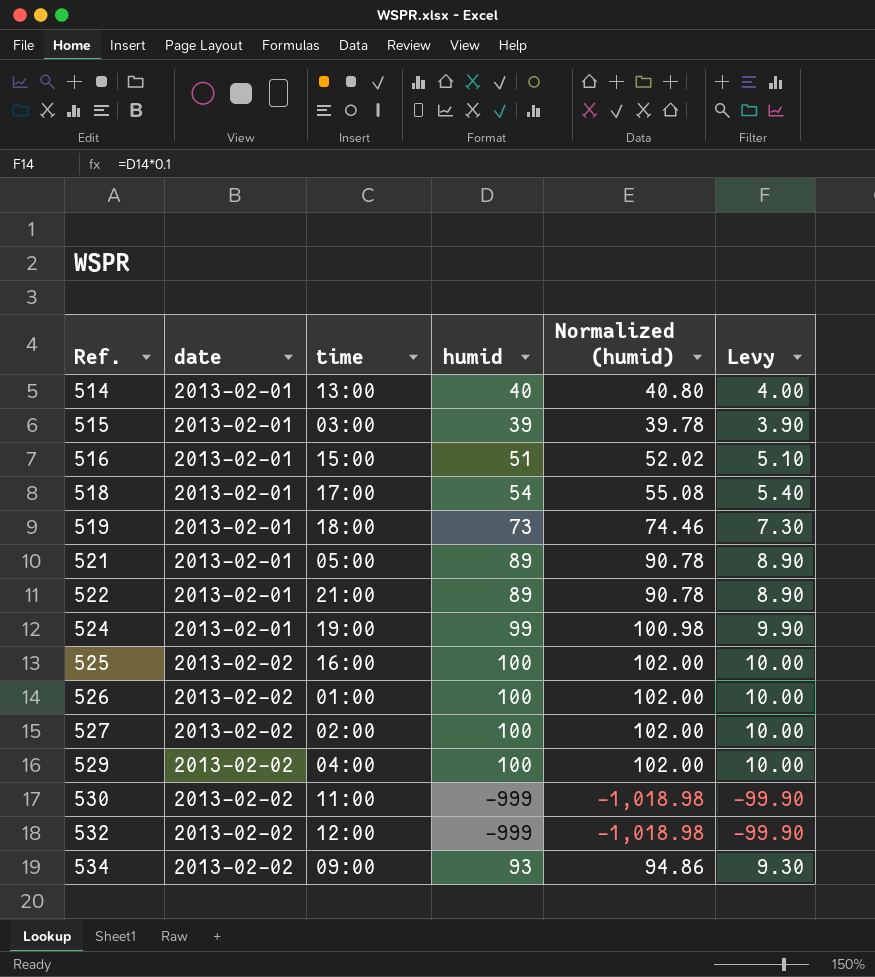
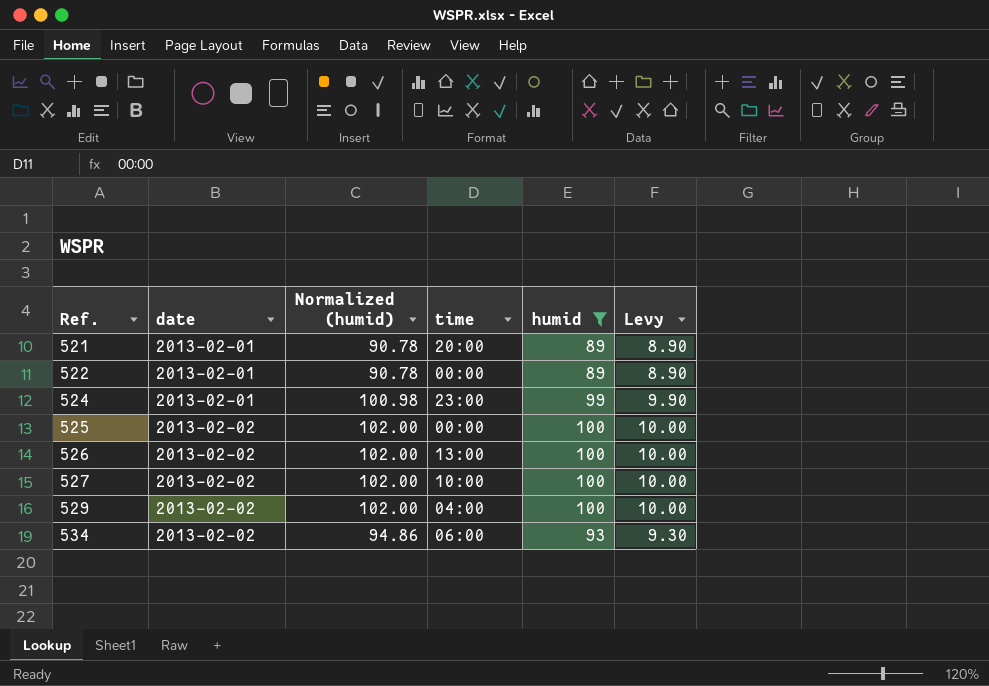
filter: none -> humid >= 89
column Normalized (humid) | position: 5 -> 3
521 | time: 05:00 -> 20:00
522 | time: 21:00 -> 00:00
524 | time: 19:00 -> 23:00
525 | time: 16:00 -> 00:00
526 | time: 01:00 -> 13:00
527 | time: 02:00 -> 10:00
534 | time: 09:00 -> 06:00

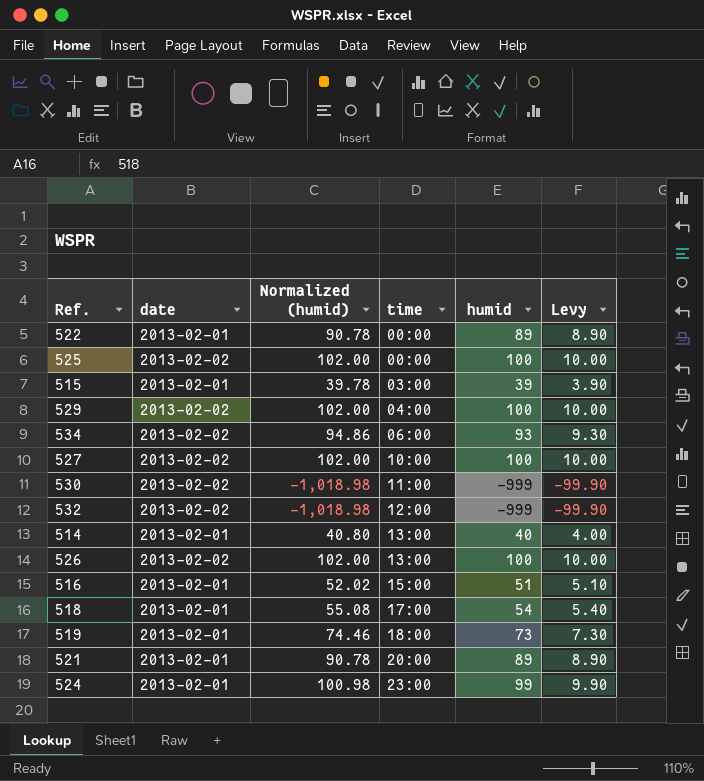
filter: humid >= 89 -> none
row order: Ref. ascending -> time ascending

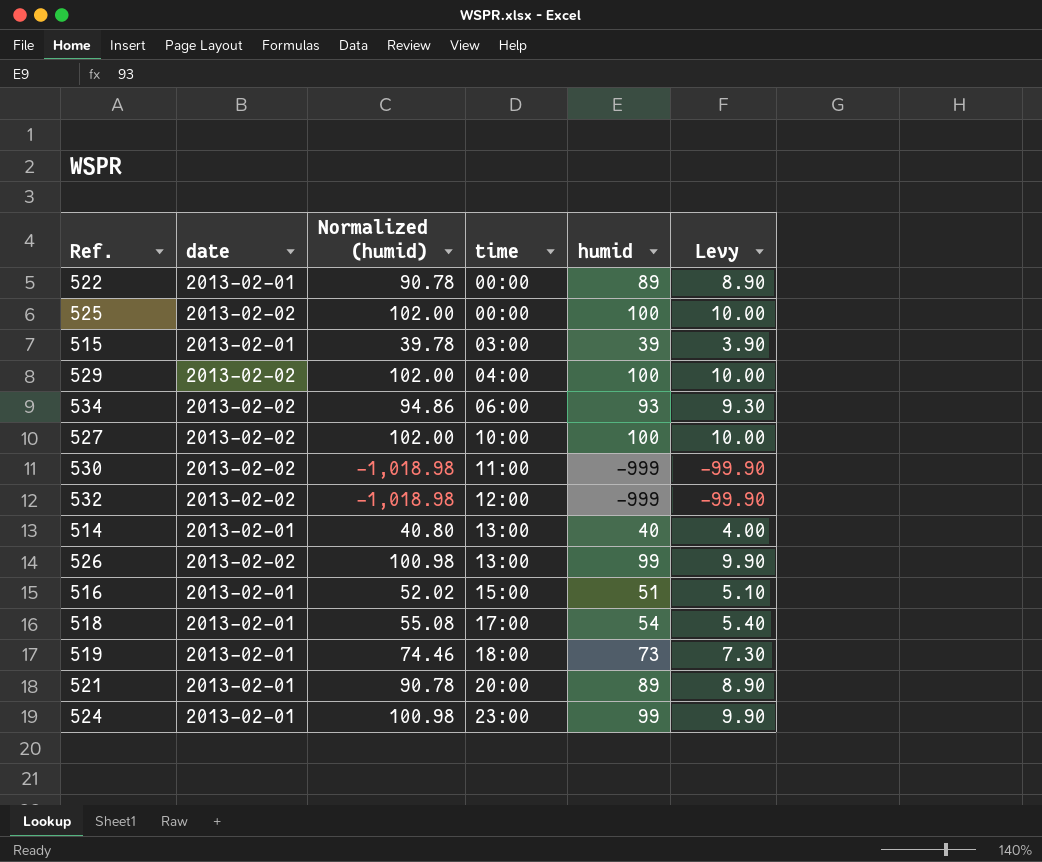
526 | Normalized (humid): 102.00 -> 100.98
526 | humid: 100 -> 99
526 | Levy: 10.00 -> 9.90

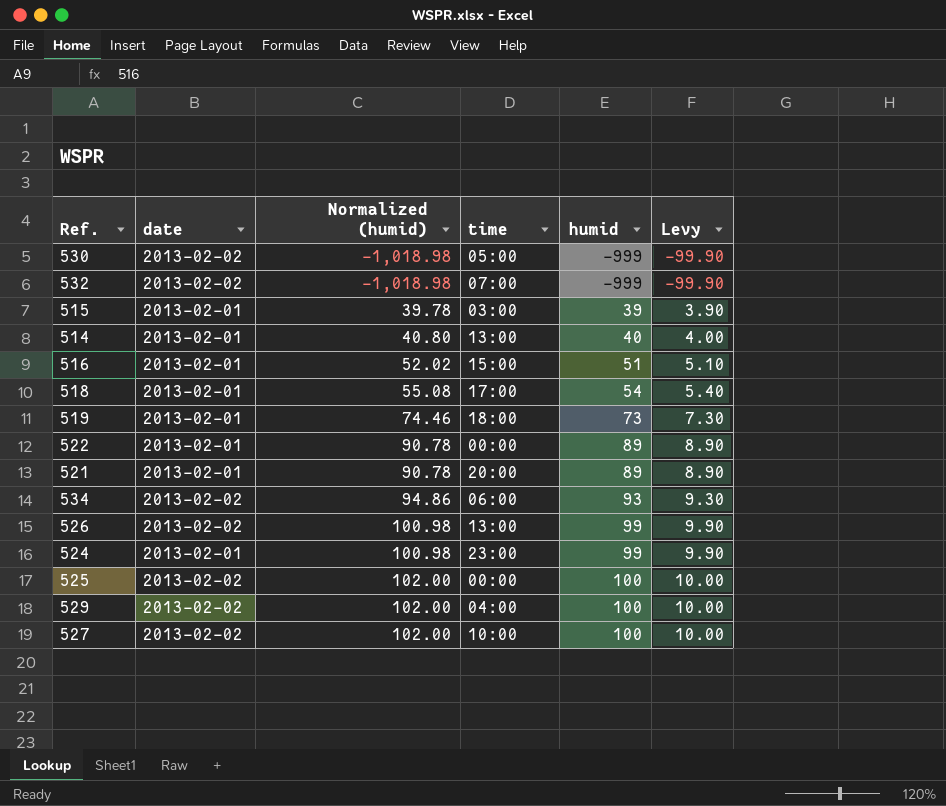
row order: time ascending -> Normalized (humid) ascending
530 | time: 11:00 -> 05:00
532 | time: 12:00 -> 07:00

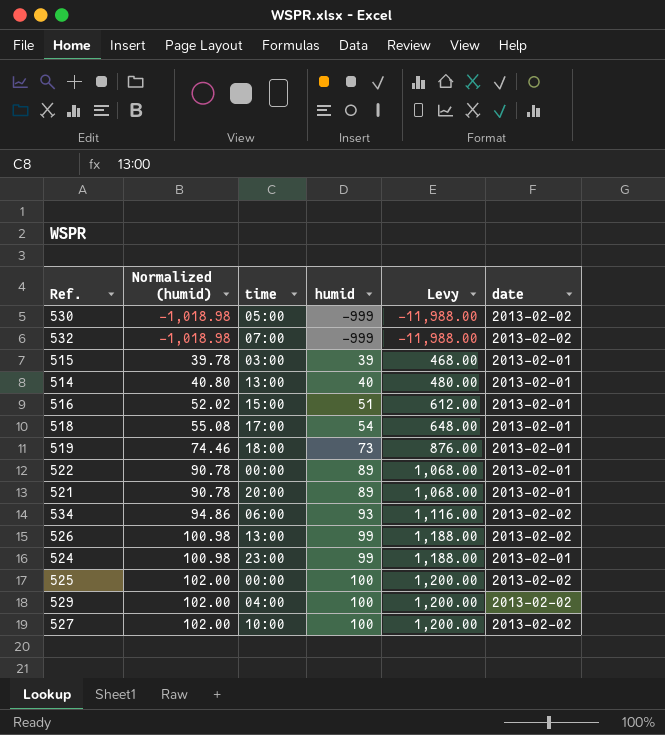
column Levy | formula: [humid] * 0.1 -> [humid] * 12
column date | position: 2 -> 6

